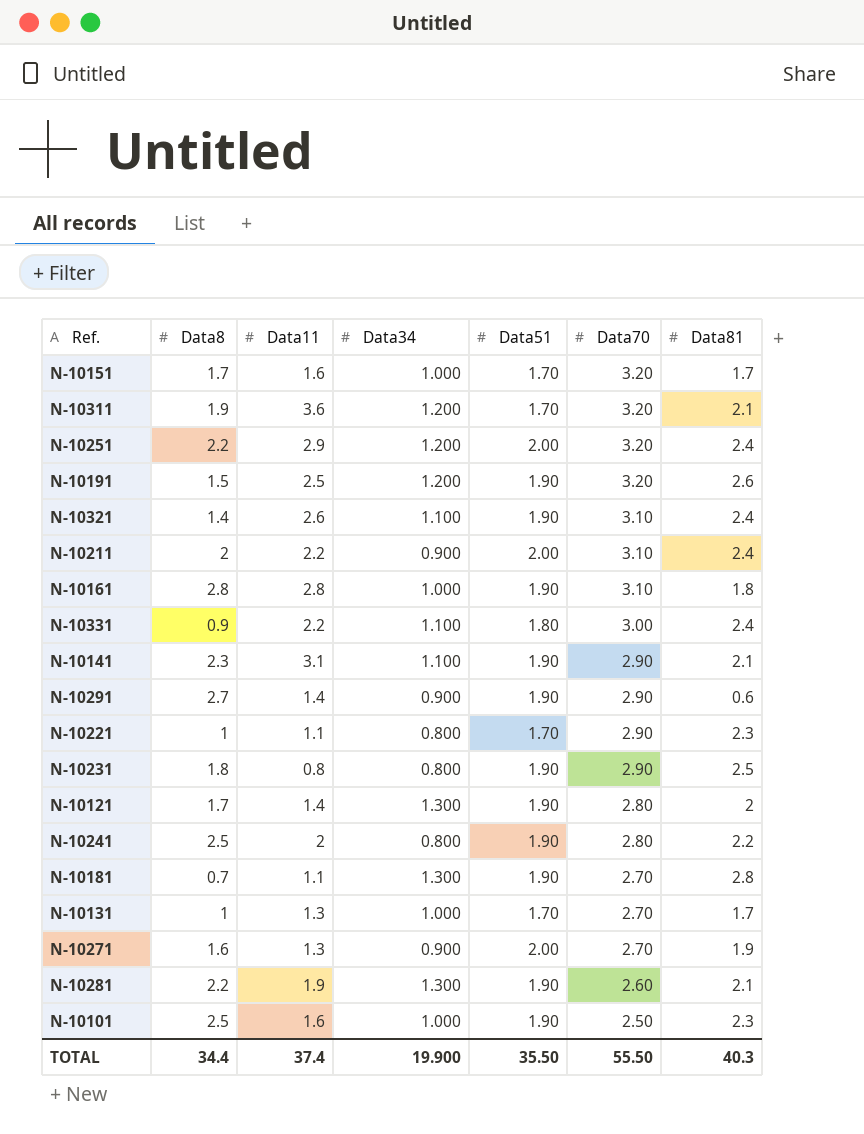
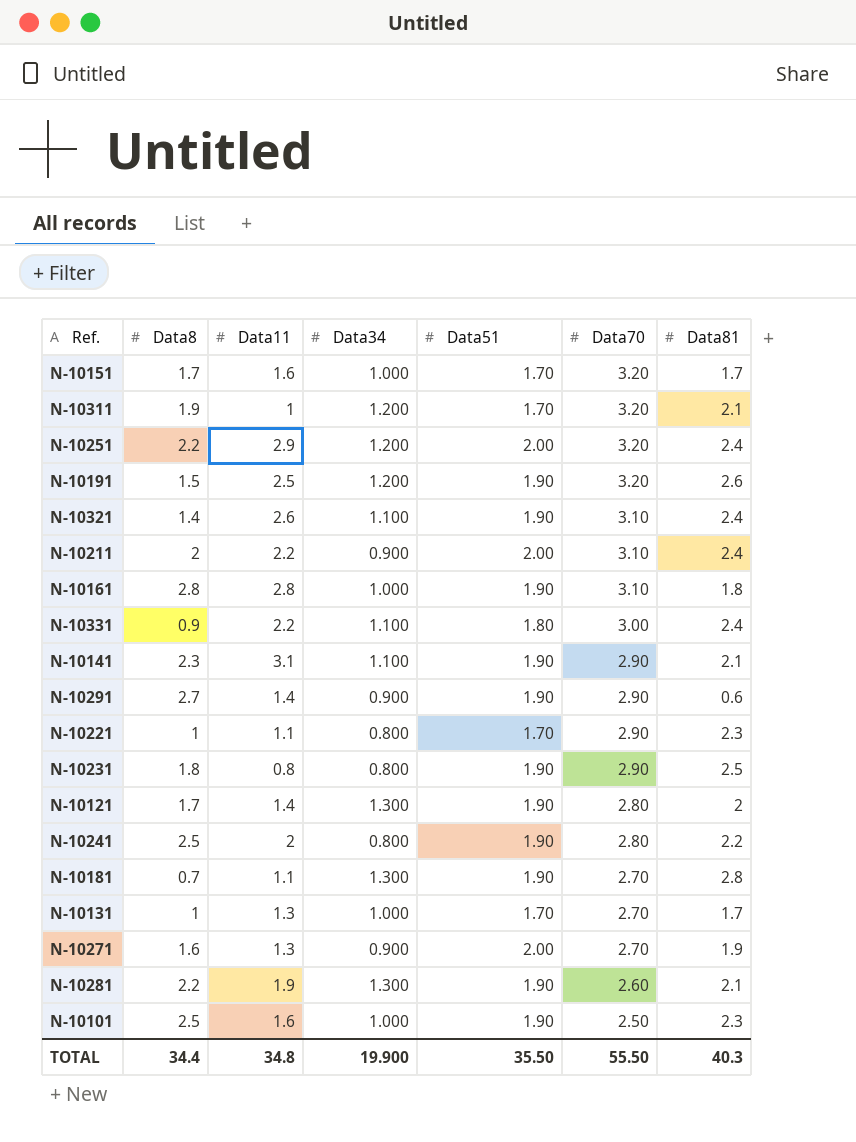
N-10311 | Data11: 3.6 -> 1
TOTAL | Data11: 37.4 -> 34.8

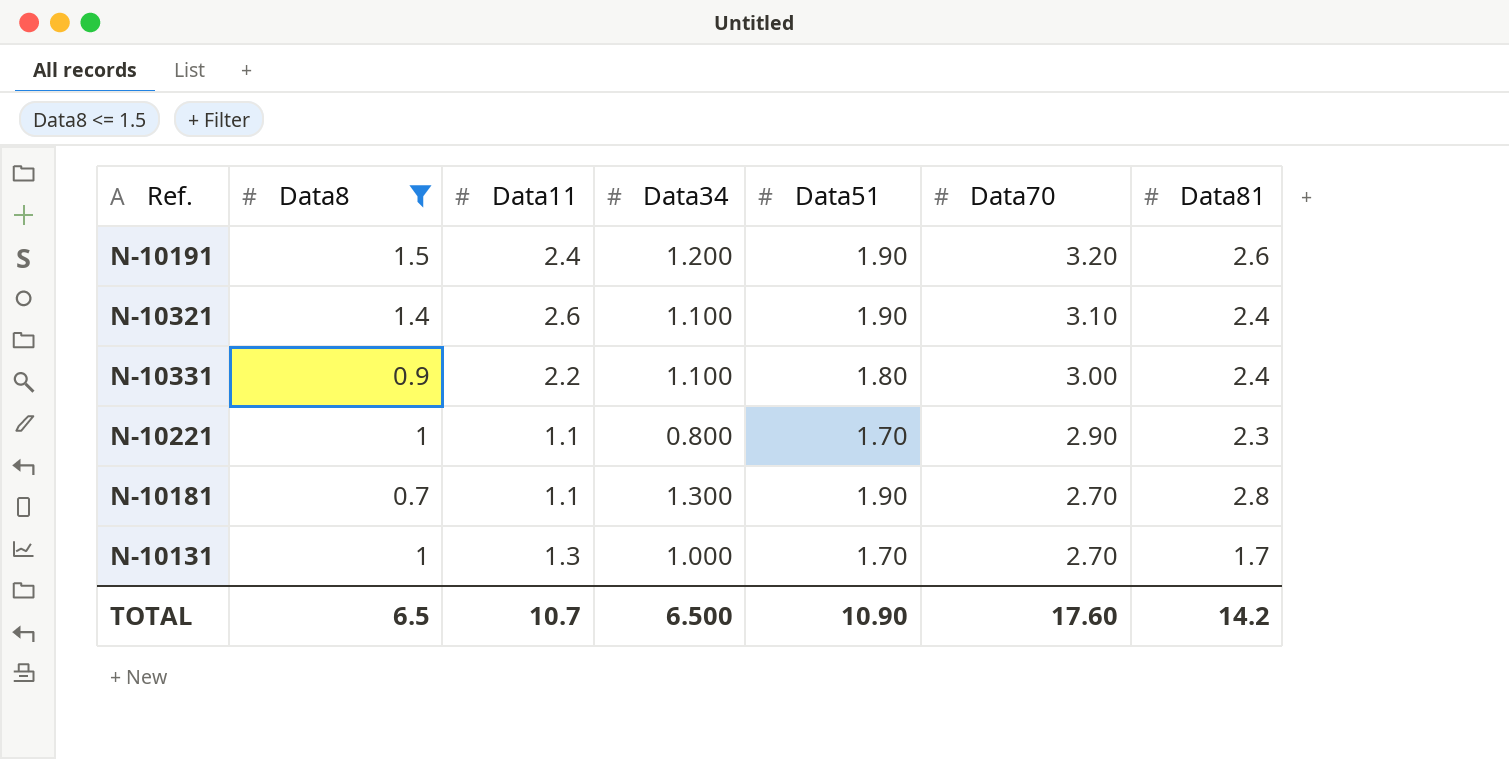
filter: none -> Data8 <= 1.5
N-10191 | Data11: 2.5 -> 2.4
TOTAL | Data8: 34.4 -> 6.5
TOTAL | Data11: 34.8 -> 10.7
TOTAL | Data34: 19.900 -> 6.500
TOTAL | Data51: 35.50 -> 10.90
TOTAL | Data70: 55.50 -> 17.60
TOTAL | Data81: 40.3 -> 14.2

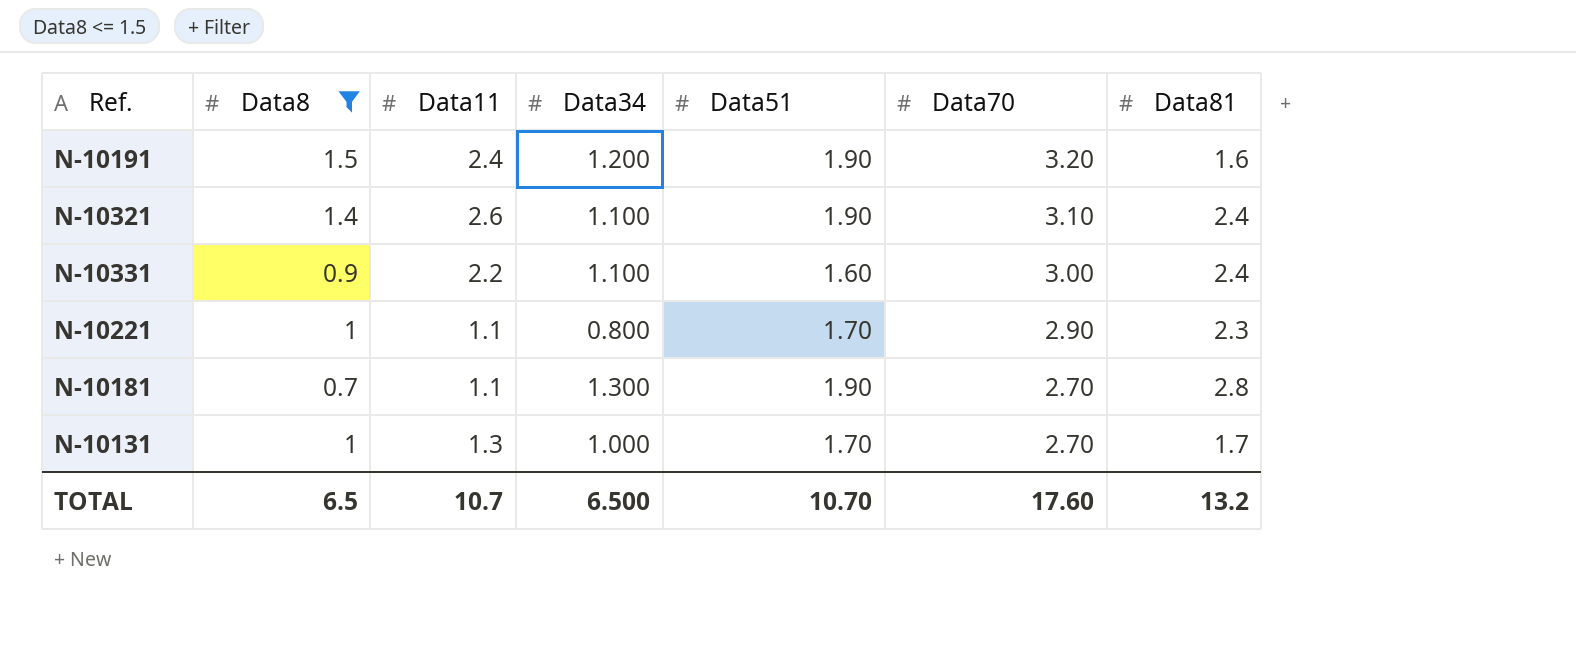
N-10191 | Data81: 2.6 -> 1.6
N-10331 | Data51: 1.80 -> 1.60
TOTAL | Data51: 10.90 -> 10.70
TOTAL | Data81: 14.2 -> 13.2

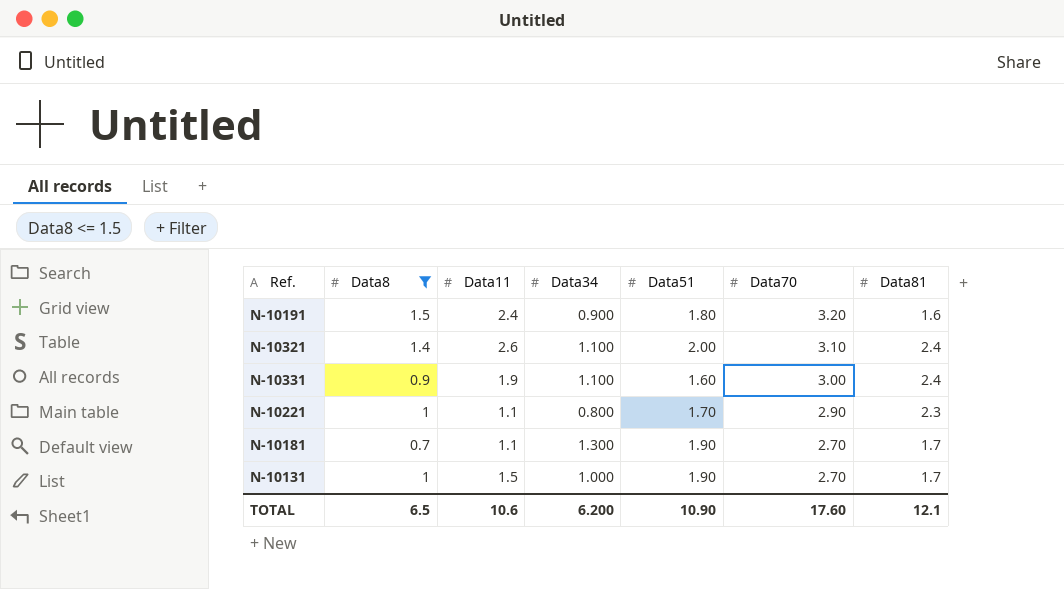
N-10191 | Data34: 1.200 -> 0.900
N-10191 | Data51: 1.90 -> 1.80
N-10321 | Data51: 1.90 -> 2.00
N-10331 | Data11: 2.2 -> 1.9
N-10181 | Data81: 2.8 -> 1.7
N-10131 | Data11: 1.3 -> 1.5
N-10131 | Data51: 1.70 -> 1.90
TOTAL | Data11: 10.7 -> 10.6
TOTAL | Data34: 6.500 -> 6.200
TOTAL | Data51: 10.70 -> 10.90
TOTAL | Data81: 13.2 -> 12.1

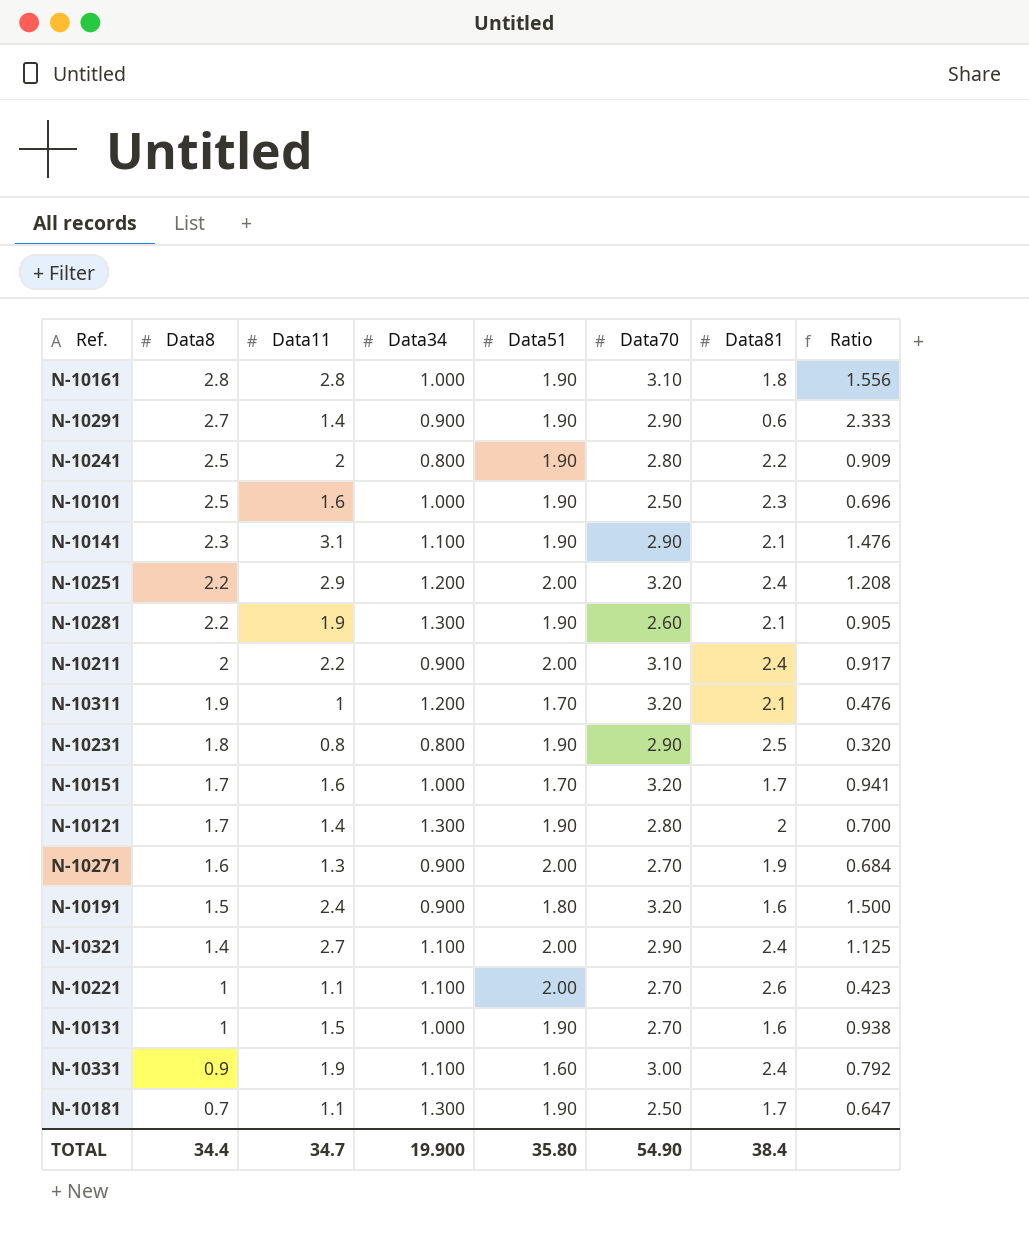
filter: Data8 <= 1.5 -> none
row order: Data70 descending -> Data8 descending
column Ratio | formula: none -> [Data11] / [Data81]
N-10321 | Data11: 2.6 -> 2.7
N-10321 | Data70: 3.10 -> 2.90
N-10221 | Data34: 0.800 -> 1.100
N-10221 | Data51: 1.70 -> 2.00
N-10221 | Data70: 2.90 -> 2.70
N-10221 | Data81: 2.3 -> 2.6
N-10131 | Data81: 1.7 -> 1.6
N-10181 | Data70: 2.70 -> 2.50
TOTAL | Data8: 6.5 -> 34.4
TOTAL | Data11: 10.6 -> 34.7
TOTAL | Data34: 6.200 -> 19.900
TOTAL | Data51: 10.90 -> 35.80
TOTAL | Data70: 17.60 -> 54.90
TOTAL | Data81: 12.1 -> 38.4

